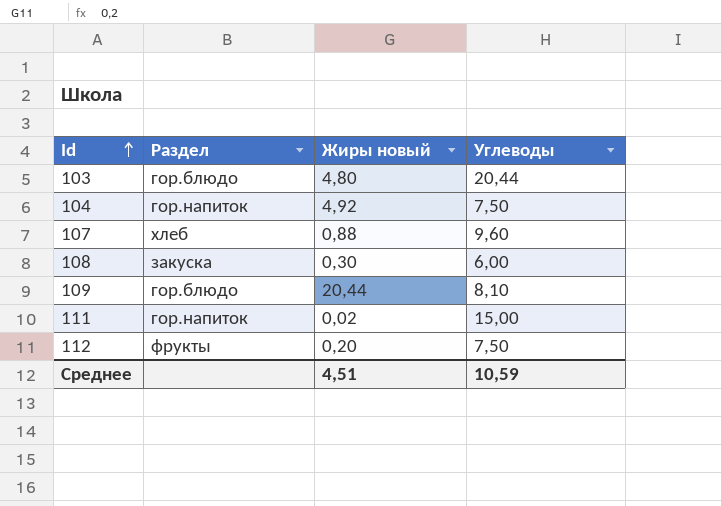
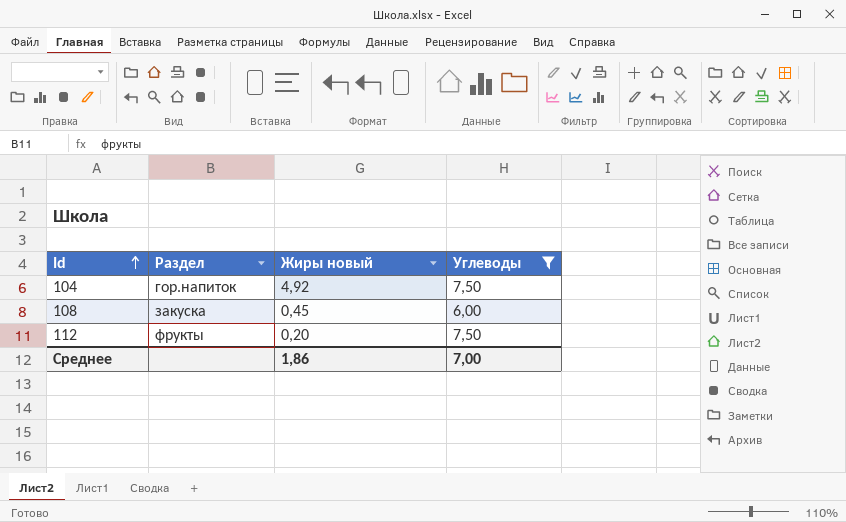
filter: none -> Углеводы <= 7,50
108 | Жиры новый: 0,30 -> 0,45
Среднее | Жиры новый: 4,51 -> 1,86
Среднее | Углеводы: 10,59 -> 7,00

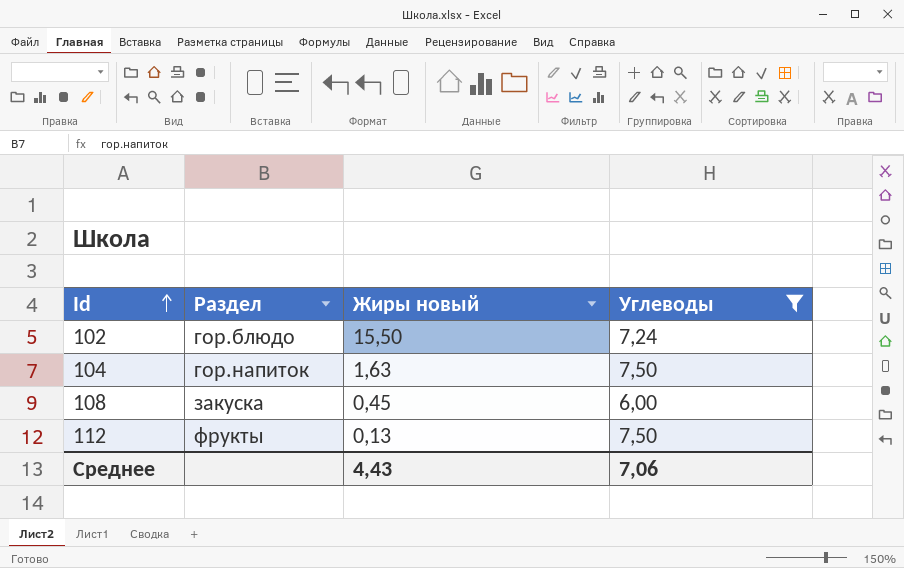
row 102: none -> гор.блюдо | 15,50 | 7,24
104 | Жиры новый: 4,92 -> 1,63
112 | Жиры новый: 0,20 -> 0,13
Среднее | Жиры новый: 1,86 -> 4,43
Среднее | Углеводы: 7,00 -> 7,06

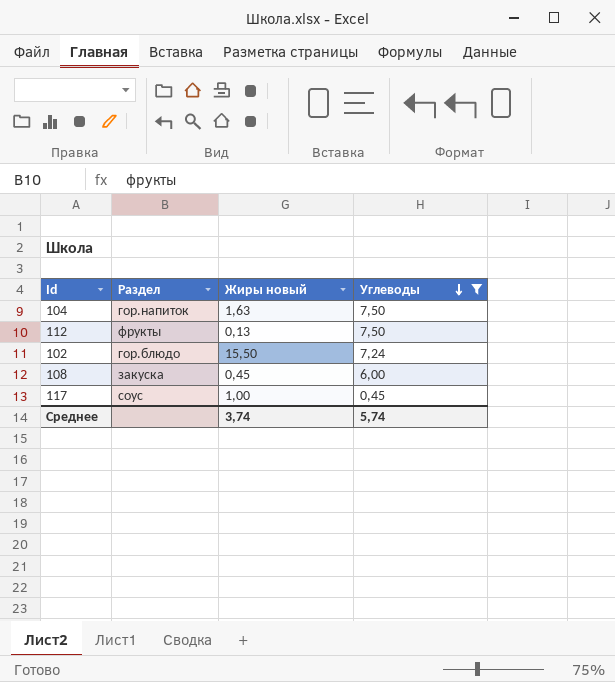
row order: Id ascending -> Углеводы descending
row 117: none -> соус | 1,00 | 0,45
Среднее | Жиры новый: 4,43 -> 3,74
Среднее | Углеводы: 7,06 -> 5,74

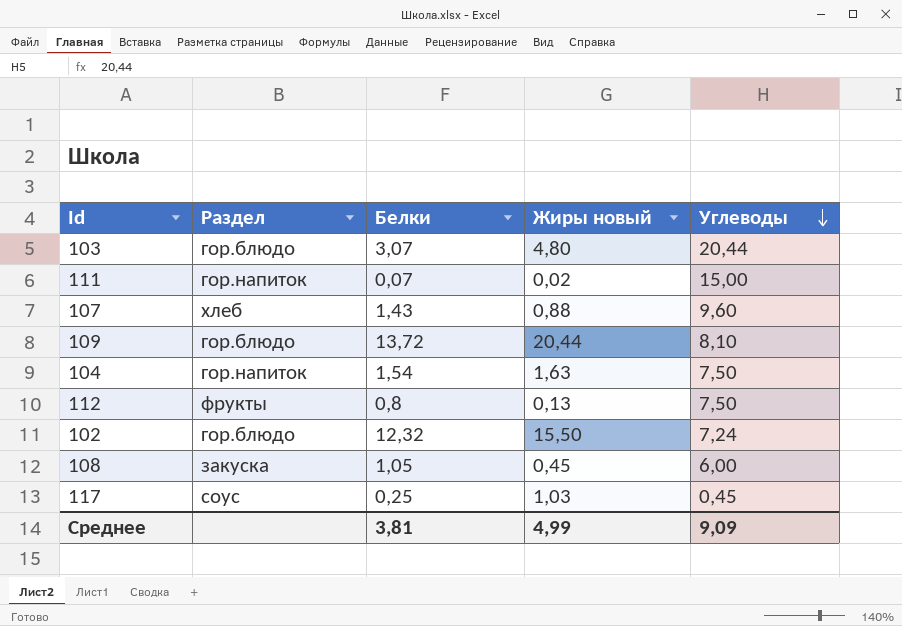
filter: Углеводы <= 7,50 -> none
column Белки | position: none -> 3
117 | Жиры новый: 1,00 -> 1,03
Среднее | Жиры новый: 3,74 -> 4,99
Среднее | Углеводы: 5,74 -> 9,09

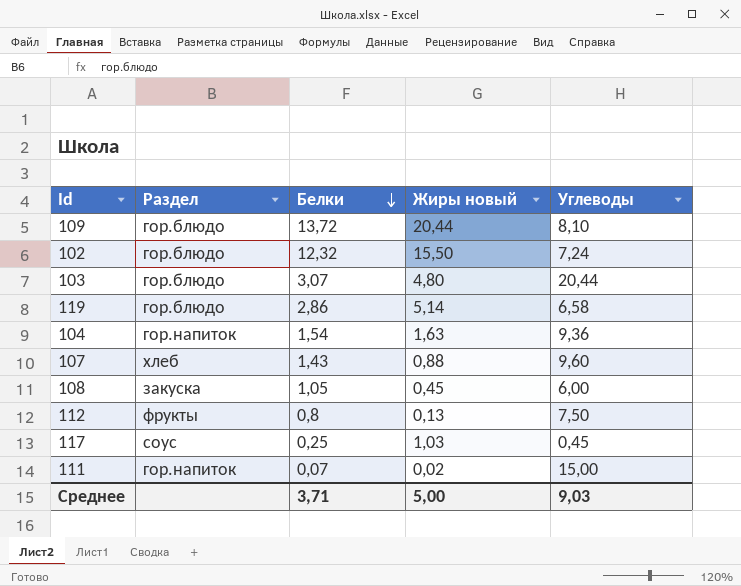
row order: Углеводы descending -> Белки descending
row 119: none -> гор.блюдо | 2,86 | 5,14 | 6,58
104 | Углеводы: 7,50 -> 9,36
Среднее | Белки: 3,81 -> 3,71
Среднее | Жиры новый: 4,99 -> 5,00
Среднее | Углеводы: 9,09 -> 9,03

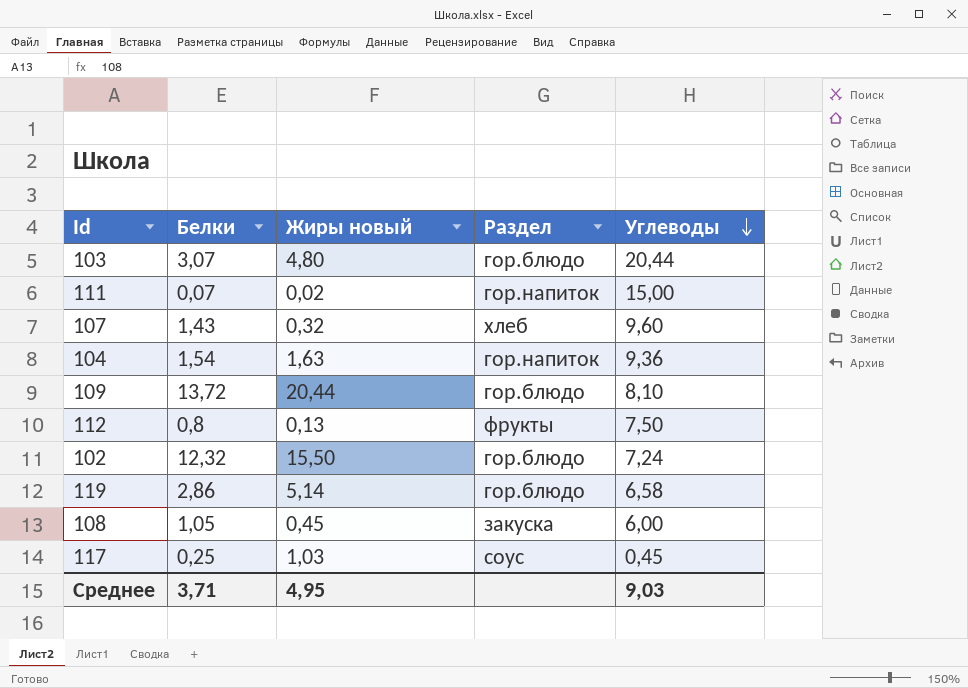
row order: Белки descending -> Углеводы descending
column Раздел | position: 2 -> 4
107 | Жиры новый: 0,88 -> 0,32
Среднее | Жиры новый: 5,00 -> 4,95

